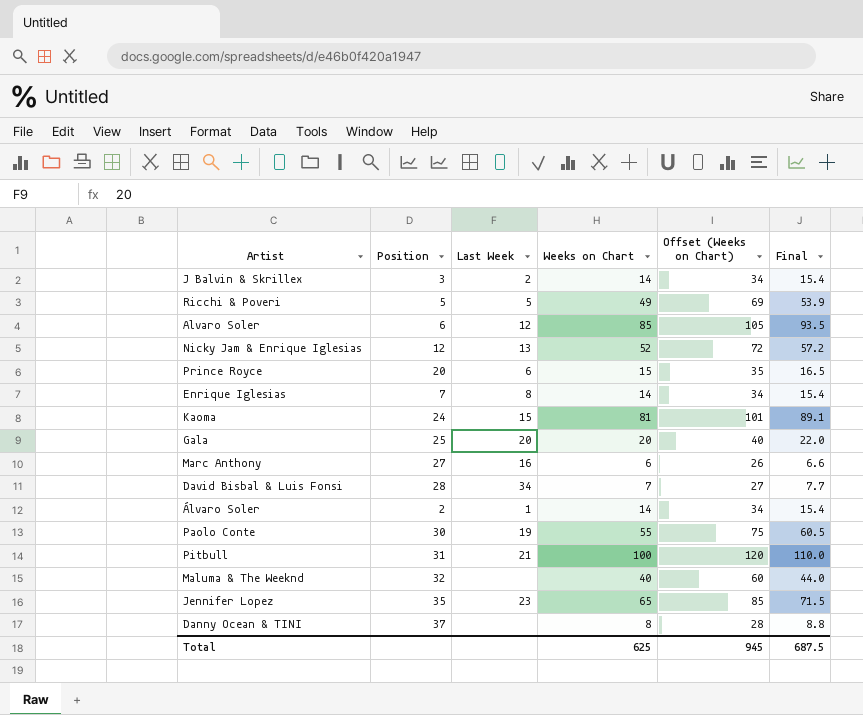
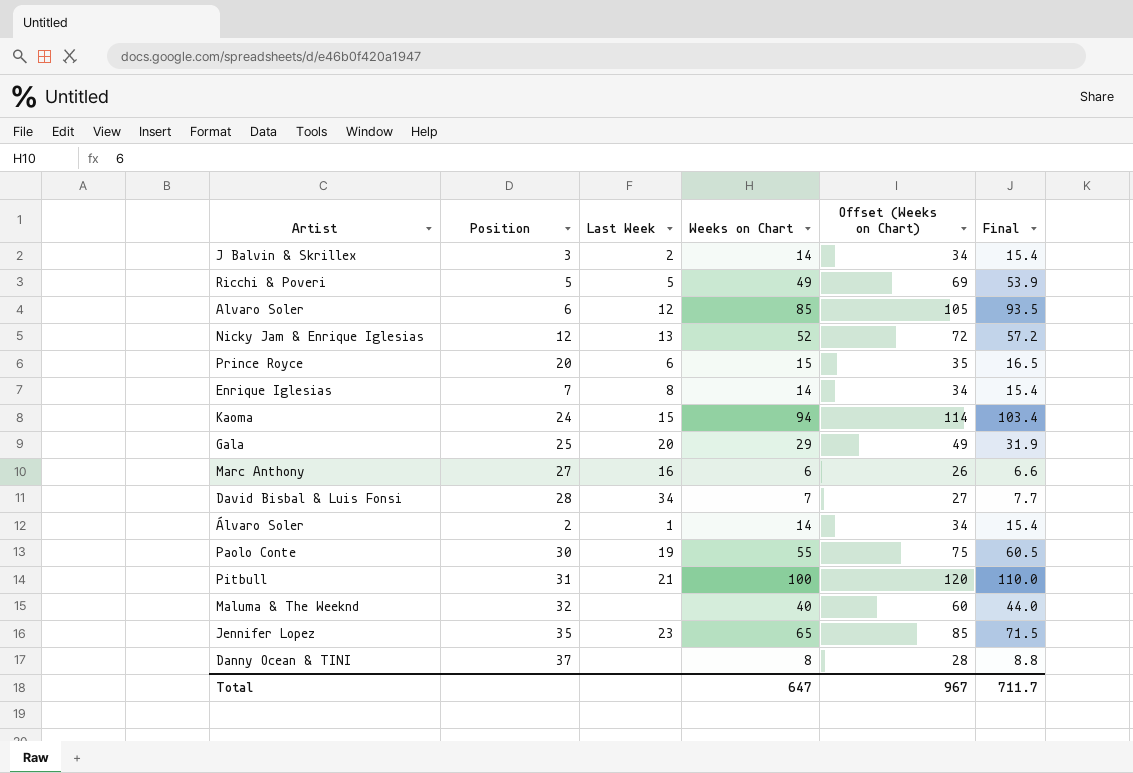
Kaoma | Weeks on Chart: 81 -> 94
Kaoma | Offset (Weeks on Chart): 101 -> 114
Kaoma | Final: 89.1 -> 103.4
Gala | Weeks on Chart: 20 -> 29
Gala | Offset (Weeks on Chart): 40 -> 49
Gala | Final: 22.0 -> 31.9
Total | Weeks on Chart: 625 -> 647
Total | Offset (Weeks on Chart): 945 -> 967
Total | Final: 687.5 -> 711.7

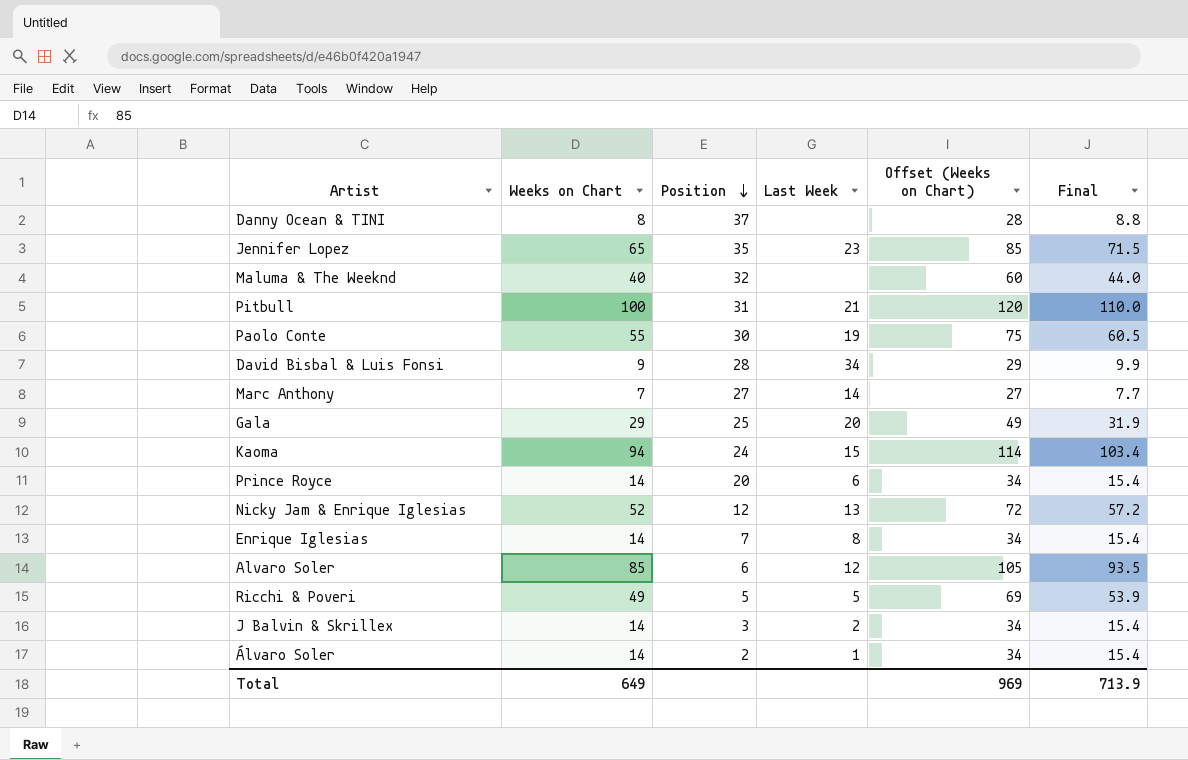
row order: none -> Position descending
column Weeks on Chart | position: 4 -> 2
David Bisbal & Luis Fonsi | Weeks on Chart: 7 -> 9
David Bisbal & Luis Fonsi | Offset (Weeks on Chart): 27 -> 29
David Bisbal & Luis Fonsi | Final: 7.7 -> 9.9
Marc Anthony | Weeks on Chart: 6 -> 7
Marc Anthony | Last Week: 16 -> 14
Marc Anthony | Offset (Weeks on Chart): 26 -> 27
Marc Anthony | Final: 6.6 -> 7.7
Prince Royce | Weeks on Chart: 15 -> 14
Prince Royce | Offset (Weeks on Chart): 35 -> 34
Prince Royce | Final: 16.5 -> 15.4
Total | Weeks on Chart: 647 -> 649
Total | Offset (Weeks on Chart): 967 -> 969
Total | Final: 711.7 -> 713.9

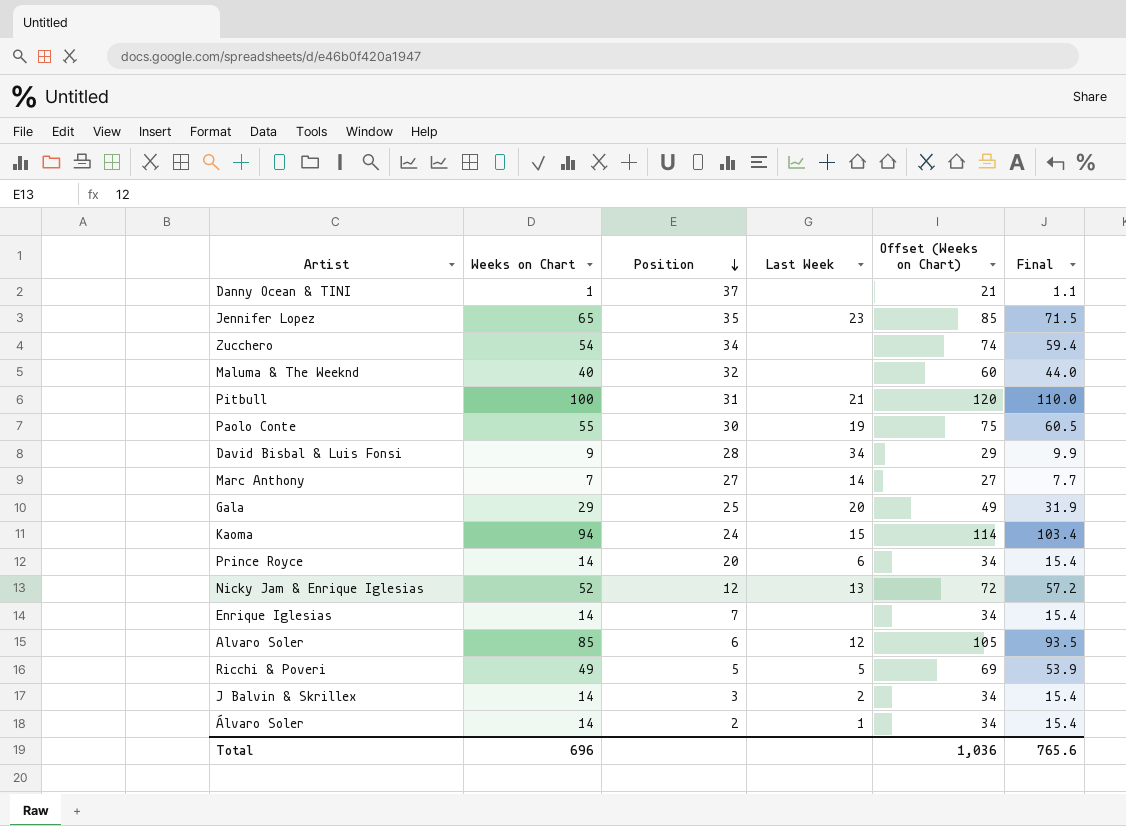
Danny Ocean & TINI | Weeks on Chart: 8 -> 1
Danny Ocean & TINI | Offset (Weeks on Chart): 28 -> 21
Danny Ocean & TINI | Final: 8.8 -> 1.1
row Zucchero: none -> 54 | 34 | none | 74 | 59.4
Enrique Iglesias | Last Week: 8 -> none
Total | Weeks on Chart: 649 -> 696
Total | Offset (Weeks on Chart): 969 -> 1,036
Total | Final: 713.9 -> 765.6

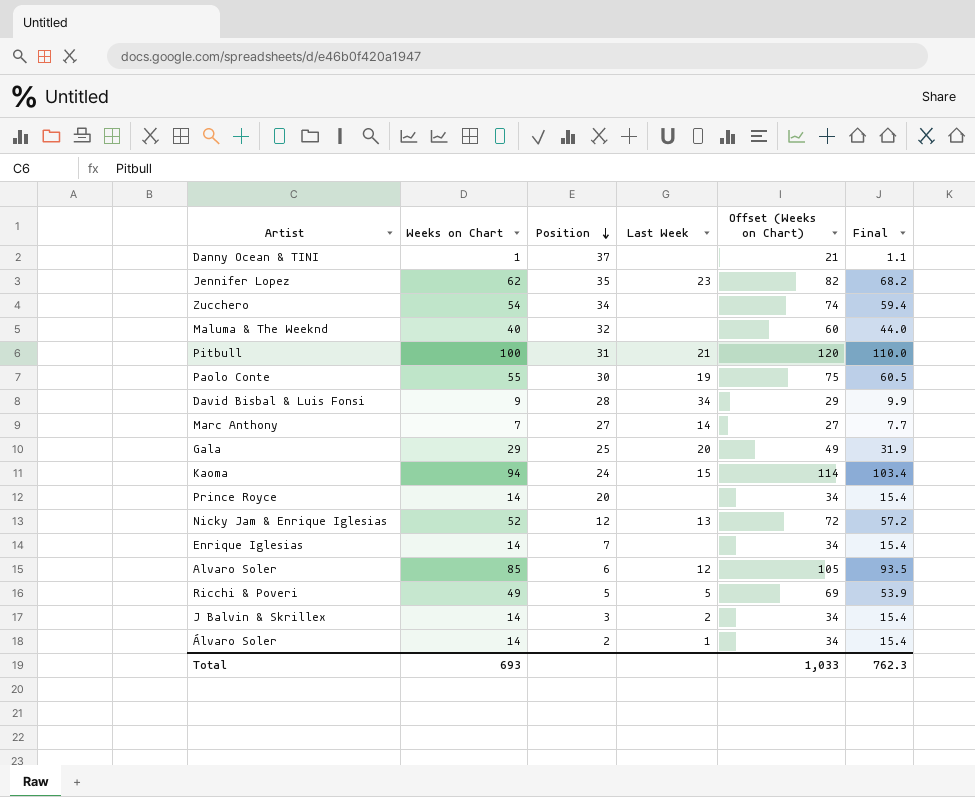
Jennifer Lopez | Weeks on Chart: 65 -> 62
Jennifer Lopez | Offset (Weeks on Chart): 85 -> 82
Jennifer Lopez | Final: 71.5 -> 68.2
Prince Royce | Last Week: 6 -> none
Total | Weeks on Chart: 696 -> 693
Total | Offset (Weeks on Chart): 1,036 -> 1,033
Total | Final: 765.6 -> 762.3

